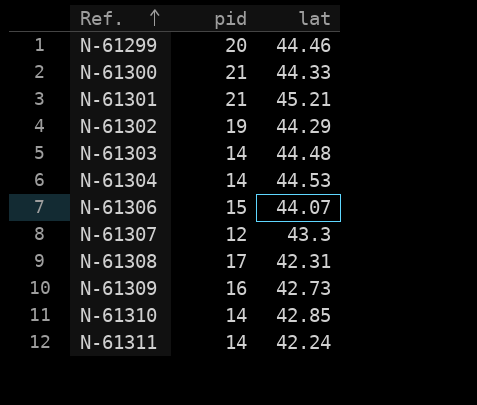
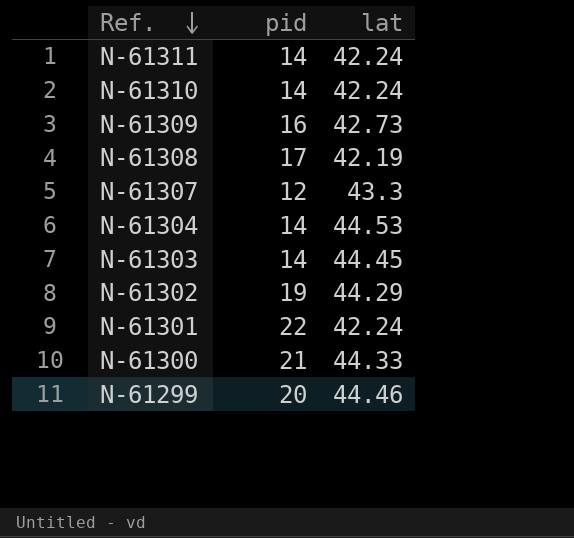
row order: Ref. ascending -> Ref. descending
row N-61306: 15 | 44.07 -> none
N-61310 | lat: 42.85 -> 42.24
N-61308 | lat: 42.31 -> 42.19
N-61303 | lat: 44.48 -> 44.45
N-61301 | pid: 21 -> 22
N-61301 | lat: 45.21 -> 42.24

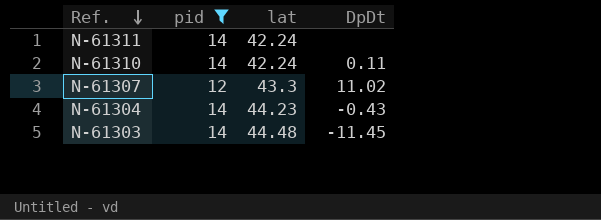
filter: none -> pid <= 14
column DpDt | position: none -> 4
N-61304 | lat: 44.53 -> 44.23
N-61303 | lat: 44.45 -> 44.48

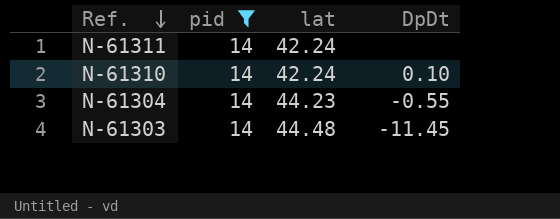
row N-61307: 12 | 43.3 | 11.02 -> none
N-61310 | DpDt: 0.11 -> 0.10
N-61304 | DpDt: -0.43 -> -0.55

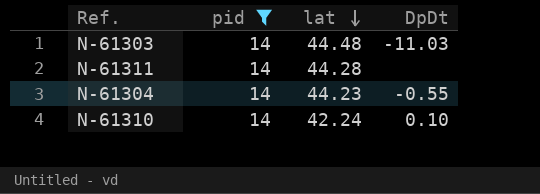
row order: Ref. descending -> lat descending
N-61303 | DpDt: -11.45 -> -11.03
N-61311 | lat: 42.24 -> 44.28

